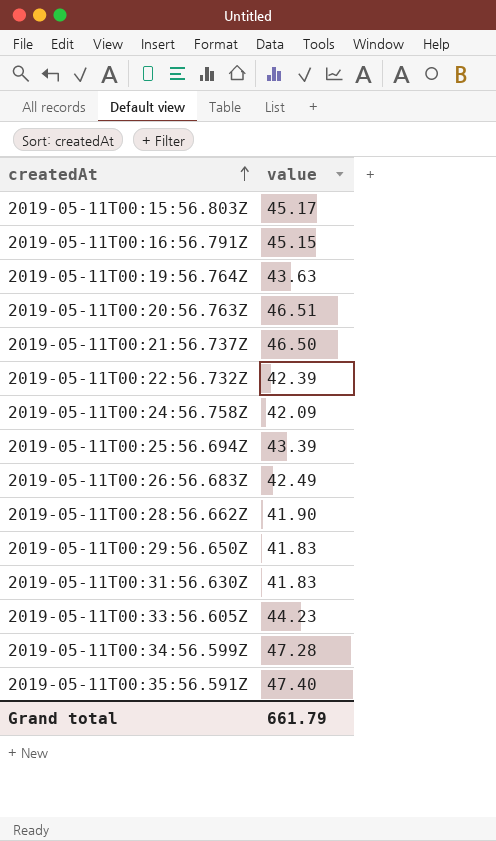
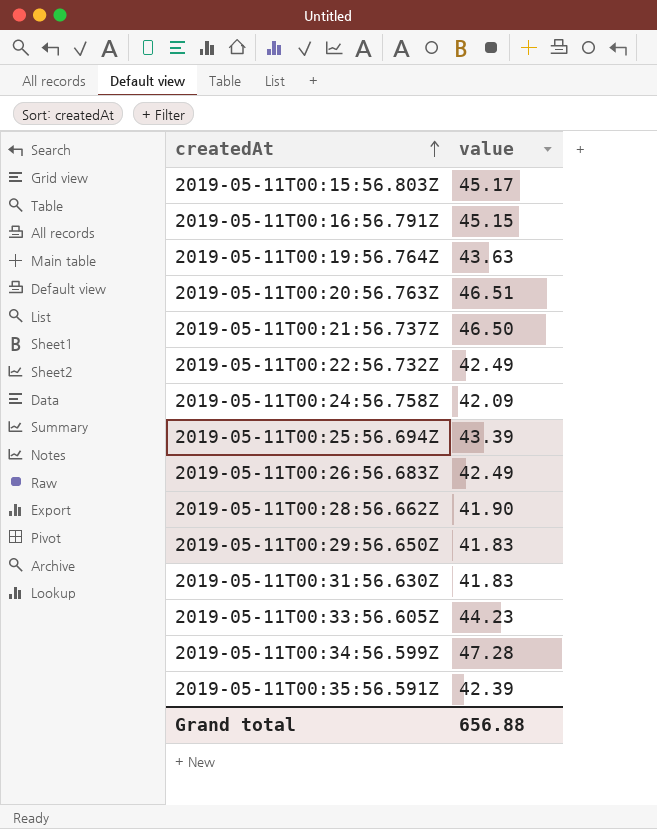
2019-05-11T00:22:56.732Z | value: 42.39 -> 42.49
2019-05-11T00:35:56.591Z | value: 47.40 -> 42.39
Grand total | value: 661.79 -> 656.88

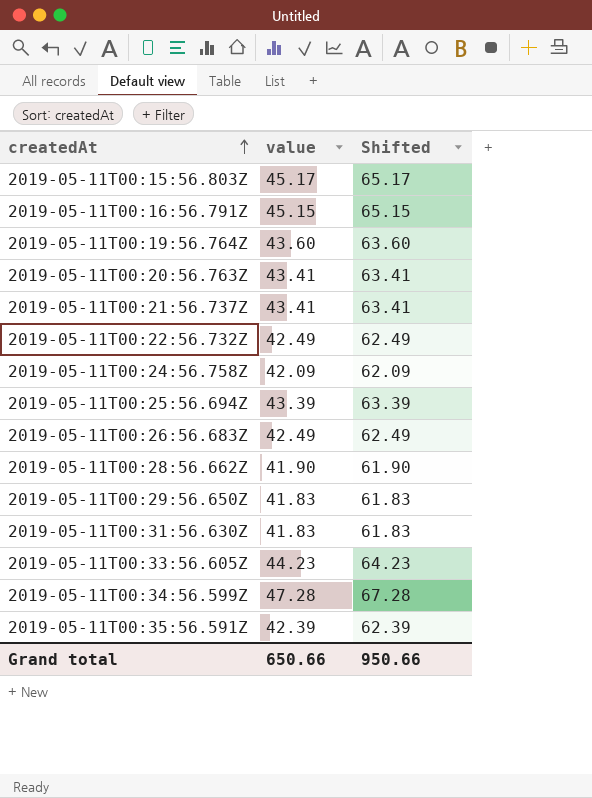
column Shifted | formula: none -> [value] + 20
2019-05-11T00:19:56.764Z | value: 43.63 -> 43.60
2019-05-11T00:20:56.763Z | value: 46.51 -> 43.41
2019-05-11T00:21:56.737Z | value: 46.50 -> 43.41
Grand total | value: 656.88 -> 650.66

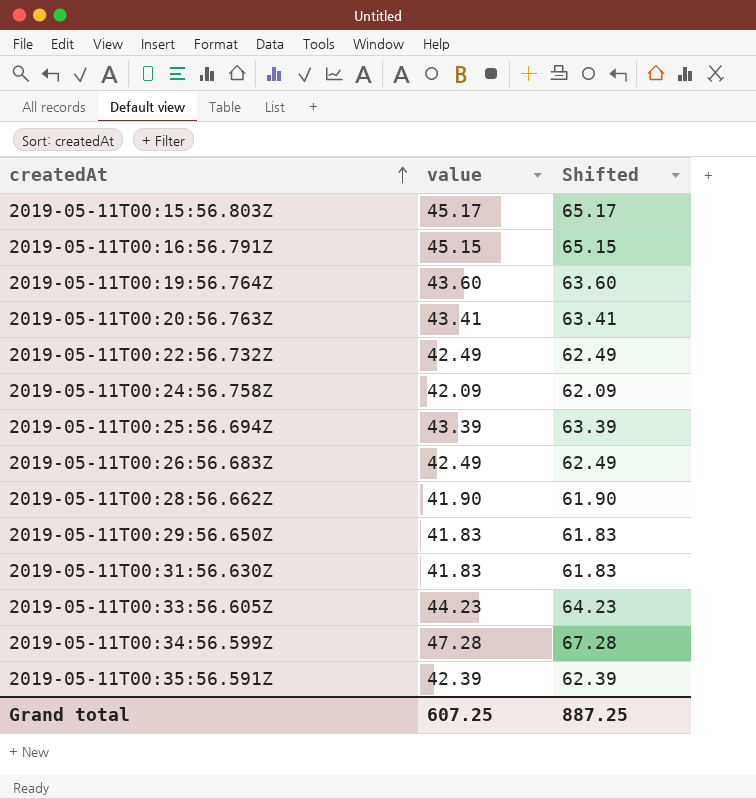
row 2019-05-11T00:21:56.737Z: 43.41 | 63.41 -> none
Grand total | value: 650.66 -> 607.25
Grand total | Shifted: 950.66 -> 887.25

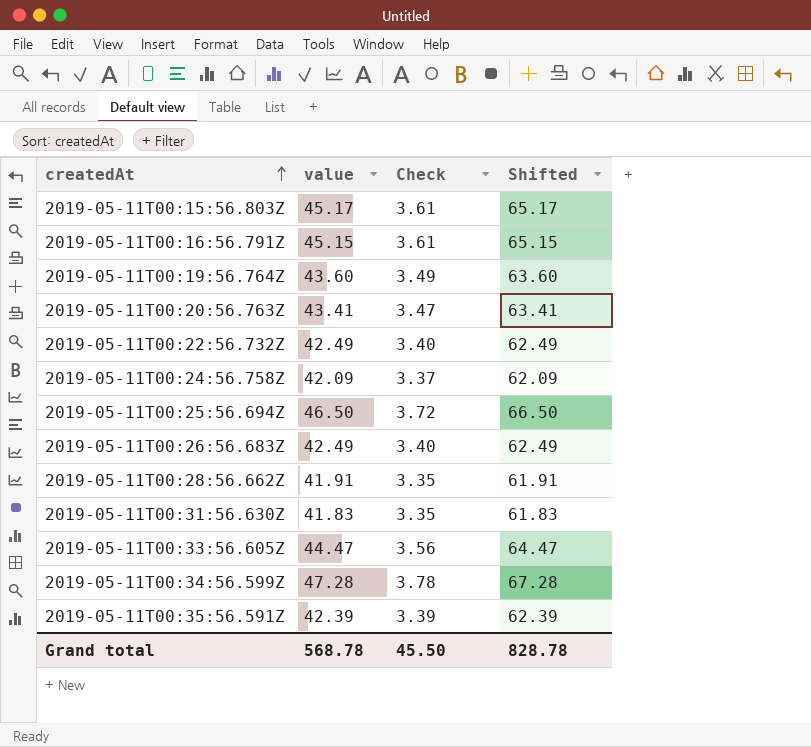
column Check | formula: none -> [value] * 0.08
row 2019-05-11T00:29:56.650Z: 41.83 | 61.83 -> none
2019-05-11T00:25:56.694Z | value: 43.39 -> 46.50
2019-05-11T00:25:56.694Z | Shifted: 63.39 -> 66.50
2019-05-11T00:28:56.662Z | value: 41.90 -> 41.91
2019-05-11T00:28:56.662Z | Shifted: 61.90 -> 61.91
2019-05-11T00:33:56.605Z | value: 44.23 -> 44.47
2019-05-11T00:33:56.605Z | Shifted: 64.23 -> 64.47
Grand total | value: 607.25 -> 568.78
Grand total | Shifted: 887.25 -> 828.78

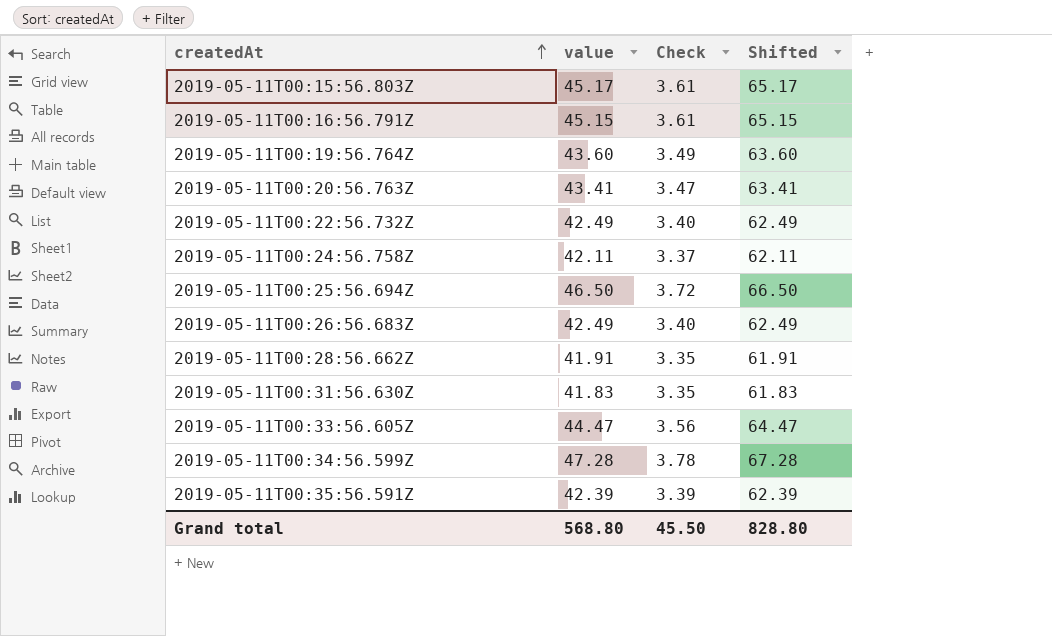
2019-05-11T00:24:56.758Z | value: 42.09 -> 42.11
2019-05-11T00:24:56.758Z | Shifted: 62.09 -> 62.11
Grand total | value: 568.78 -> 568.80
Grand total | Shifted: 828.78 -> 828.80

